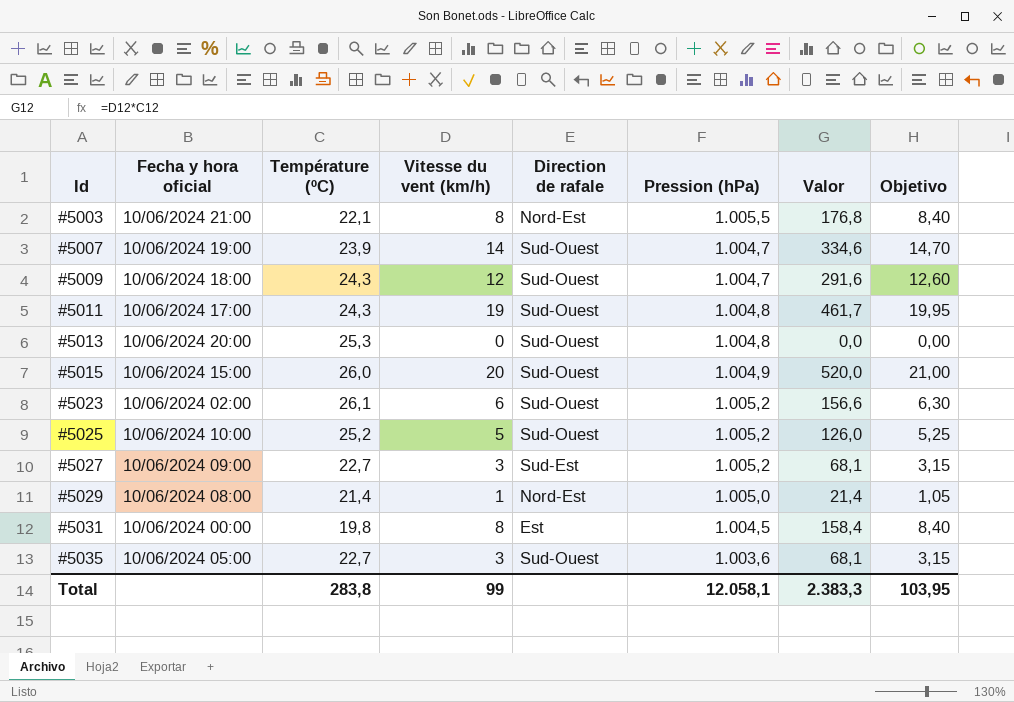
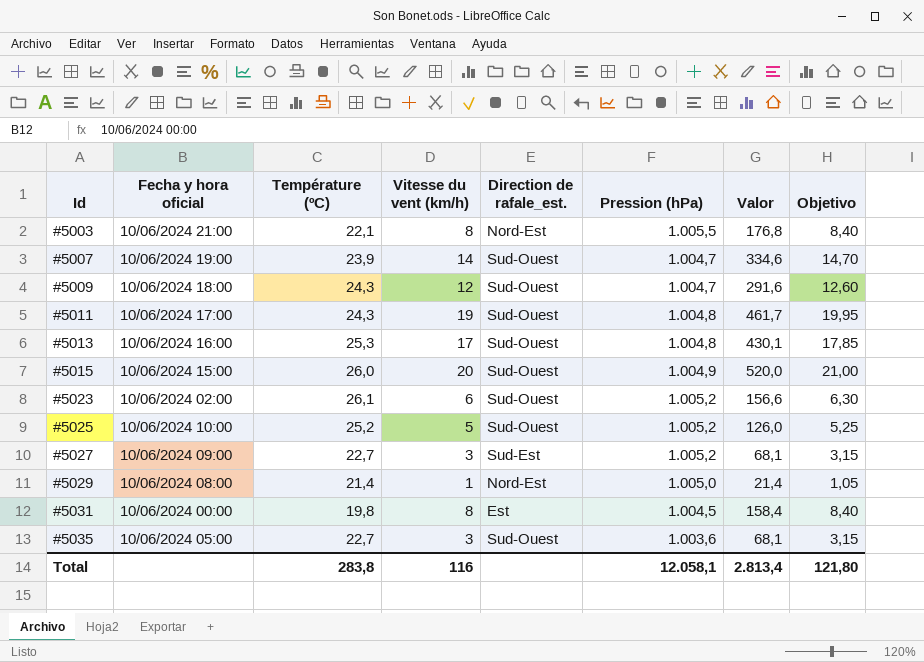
column name: Direction de rafale -> Direction de rafale_est.
#5013 | Fecha y hora oficial: 10/06/2024 20:00 -> 10/06/2024 16:00
#5013 | Vitesse du vent (km/h): 0 -> 17
#5013 | Valor: 0,0 -> 430,1
#5013 | Objetivo: 0,00 -> 17,85
Total | Vitesse du vent (km/h): 99 -> 116
Total | Valor: 2.383,3 -> 2.813,4
Total | Objetivo: 103,95 -> 121,80

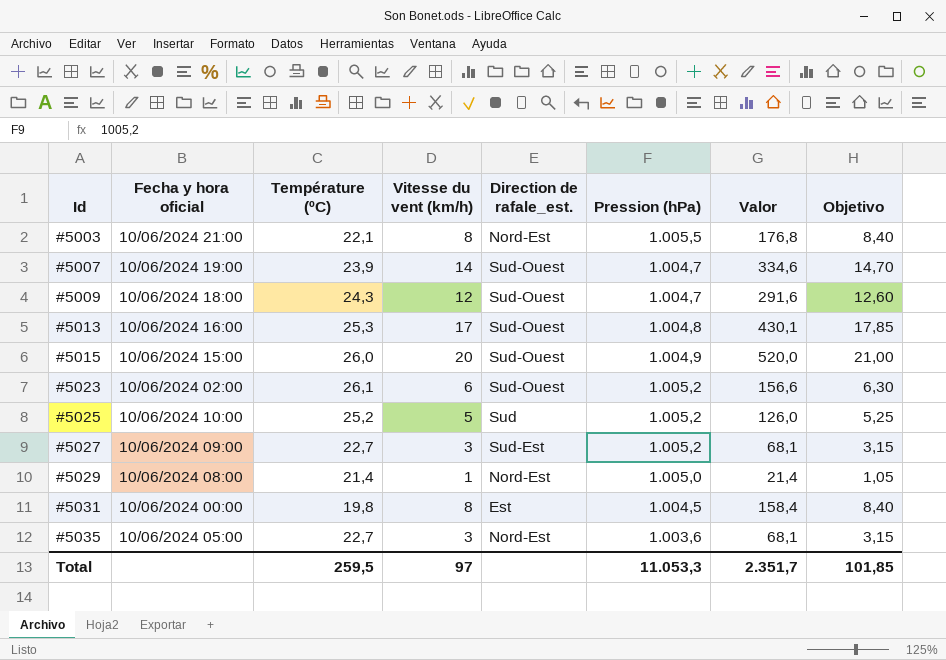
row #5011: 10/06/2024 17:00 | 24,3 | 19 | Sud-Ouest | 1.004,8 | 461,7 | 19,95 -> none
#5025 | Direction de rafale_est.: Sud-Ouest -> Sud
#5035 | Direction de rafale_est.: Sud-Ouest -> Nord-Est
Total | Température (ºC): 283,8 -> 259,5
Total | Vitesse du vent (km/h): 116 -> 97
Total | Pression (hPa): 12.058,1 -> 11.053,3
Total | Valor: 2.813,4 -> 2.351,7
Total | Objetivo: 121,80 -> 101,85

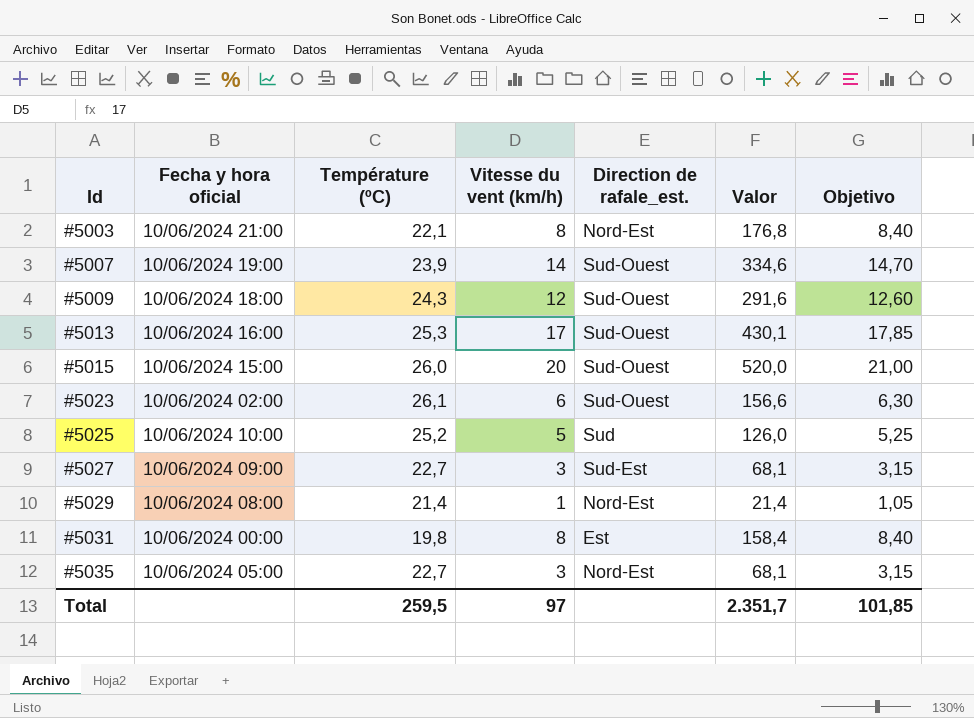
column Pression (hPa) | position: 6 -> none

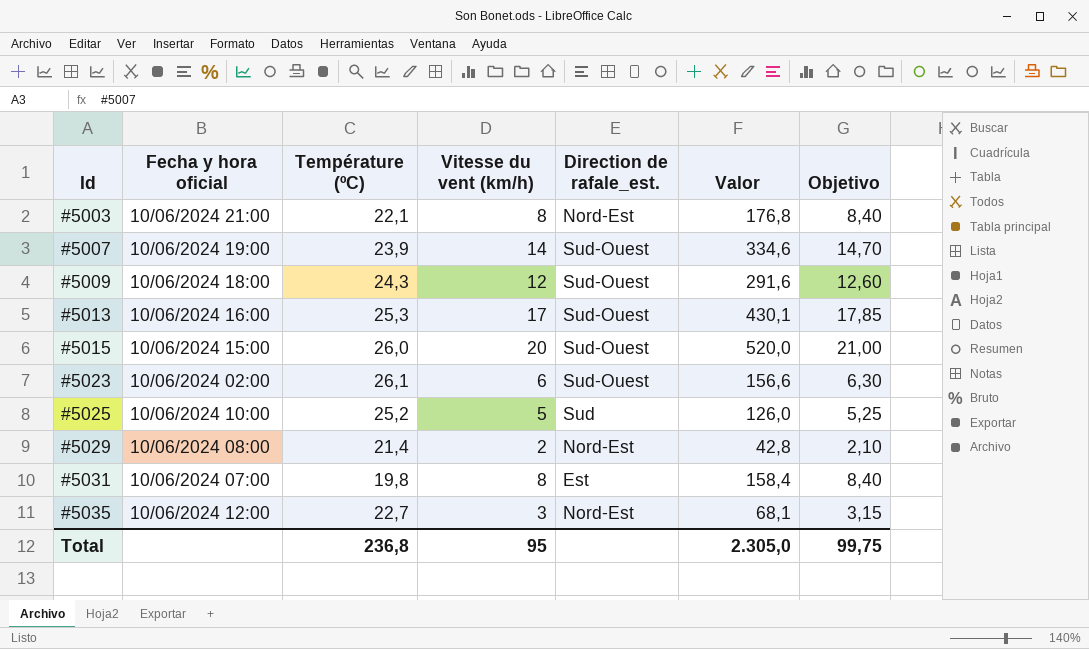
row #5027: 10/06/2024 09:00 | 22,7 | 3 | Sud-Est | 68,1 | 3,15 -> none
#5029 | Vitesse du vent (km/h): 1 -> 2
#5029 | Valor: 21,4 -> 42,8
#5029 | Objetivo: 1,05 -> 2,10
#5031 | Fecha y hora oficial: 10/06/2024 00:00 -> 10/06/2024 07:00
#5035 | Fecha y hora oficial: 10/06/2024 05:00 -> 10/06/2024 12:00
Total | Température (ºC): 259,5 -> 236,8
Total | Vitesse du vent (km/h): 97 -> 95
Total | Valor: 2.351,7 -> 2.305,0
Total | Objetivo: 101,85 -> 99,75

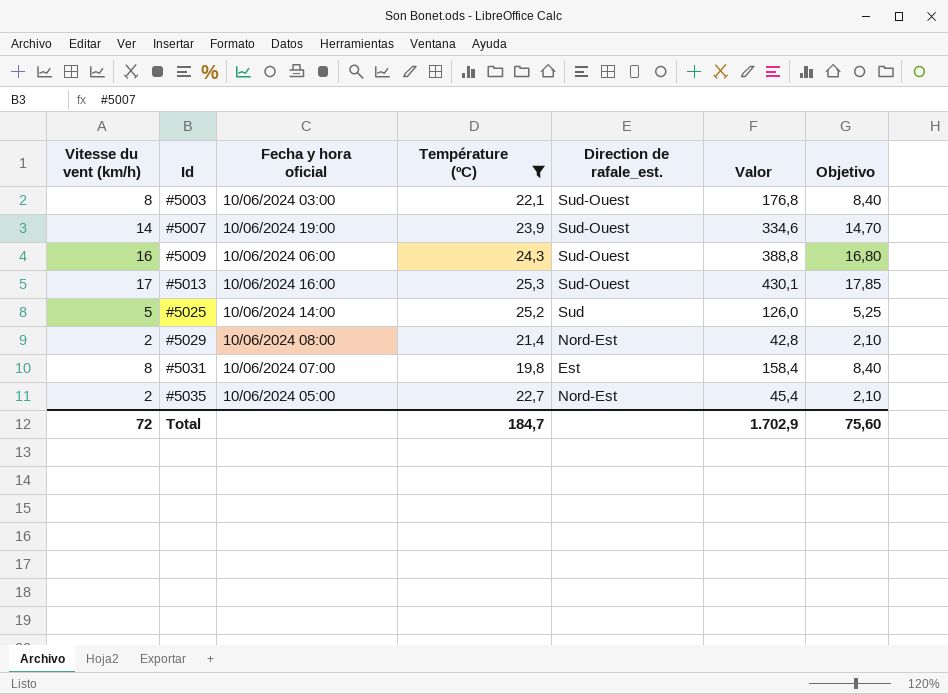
filter: none -> Température (ºC) <= 25,3
column Vitesse du vent (km/h) | position: 4 -> 1
#5003 | Fecha y hora oficial: 10/06/2024 21:00 -> 10/06/2024 03:00
#5003 | Direction de rafale_est.: Nord-Est -> Sud-Ouest
#5009 | Vitesse du vent (km/h): 12 -> 16
#5009 | Fecha y hora oficial: 10/06/2024 18:00 -> 10/06/2024 06:00
#5009 | Valor: 291,6 -> 388,8
#5009 | Objetivo: 12,60 -> 16,80
#5025 | Fecha y hora oficial: 10/06/2024 10:00 -> 10/06/2024 14:00
#5035 | Vitesse du vent (km/h): 3 -> 2
#5035 | Fecha y hora oficial: 10/06/2024 12:00 -> 10/06/2024 05:00
#5035 | Valor: 68,1 -> 45,4
#5035 | Objetivo: 3,15 -> 2,10
Total | Vitesse du vent (km/h): 95 -> 72
Total | Température (ºC): 236,8 -> 184,7
Total | Valor: 2.305,0 -> 1.702,9
Total | Objetivo: 99,75 -> 75,60

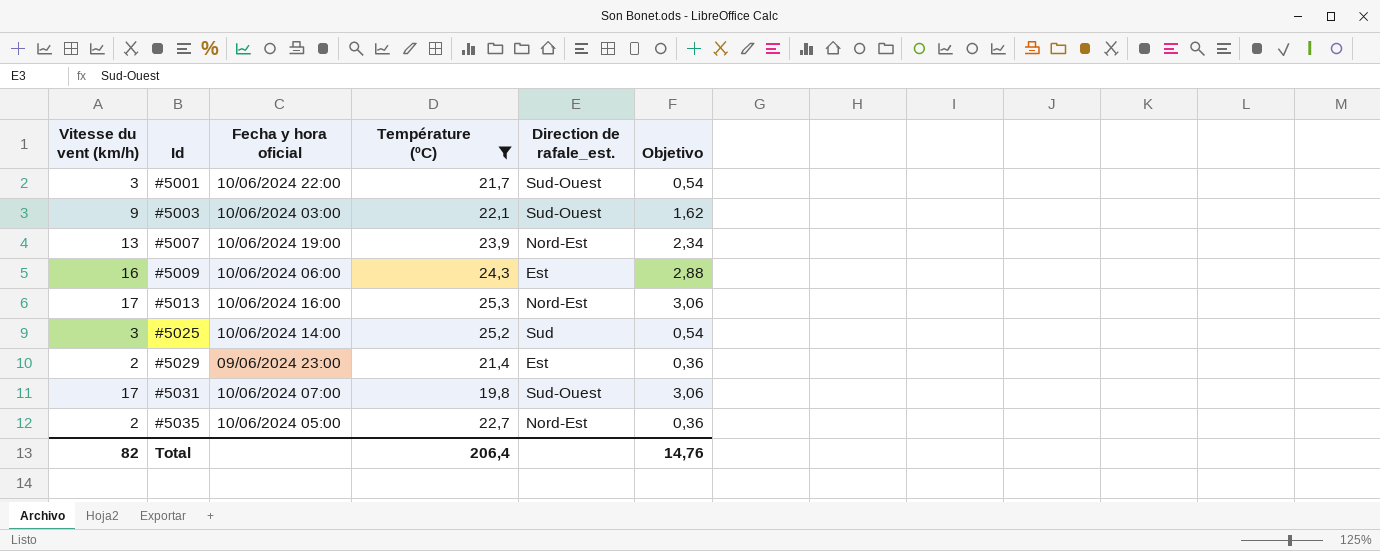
column Valor | formula: [Vitesse du vent (km/h)] * [Température (ºC)] -> none
column Objetivo | formula: [Vitesse du vent (km/h)] * 1,05 -> [Vitesse du vent (km/h)] * 0,18
row #5001: none -> 3 | 10/06/2024 22:00 | 21,7 | Sud-Ouest | 0,54
#5003 | Vitesse du vent (km/h): 8 -> 9
#5007 | Vitesse du vent (km/h): 14 -> 13
#5007 | Direction de rafale_est.: Sud-Ouest -> Nord-Est
#5009 | Direction de rafale_est.: Sud-Ouest -> Est
#5013 | Direction de rafale_est.: Sud-Ouest -> Nord-Est
#5025 | Vitesse du vent (km/h): 5 -> 3
#5029 | Fecha y hora oficial: 10/06/2024 08:00 -> 09/06/2024 23:00
#5029 | Direction de rafale_est.: Nord-Est -> Est
#5031 | Vitesse du vent (km/h): 8 -> 17
#5031 | Direction de rafale_est.: Est -> Sud-Ouest
Total | Vitesse du vent (km/h): 72 -> 82
Total | Température (ºC): 184,7 -> 206,4
Total | Objetivo: 75,60 -> 14,76

